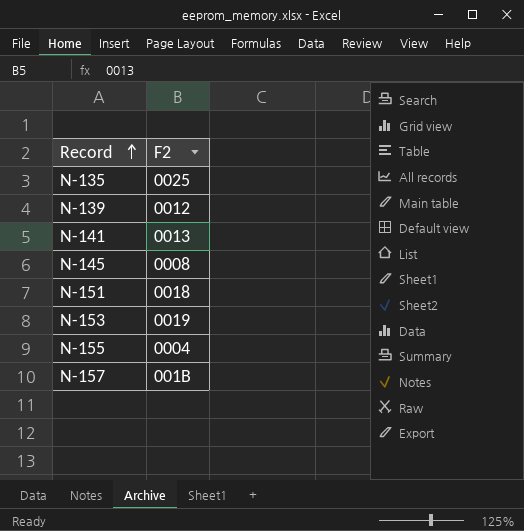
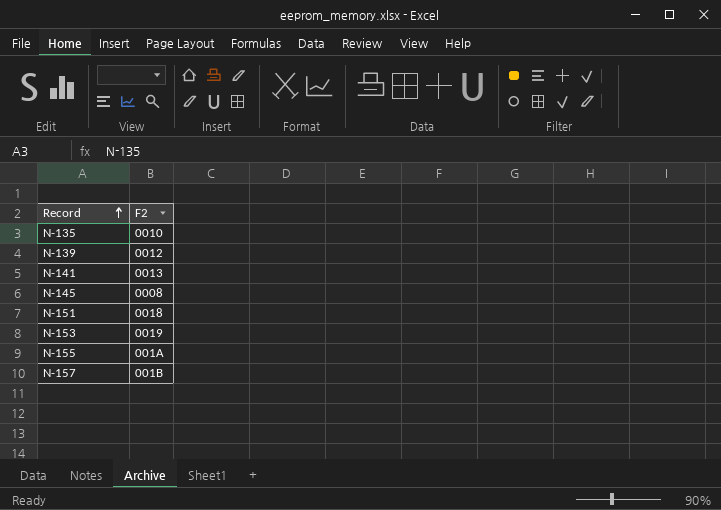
N-135 | F2: 0025 -> 0010
N-155 | F2: 0004 -> 001A

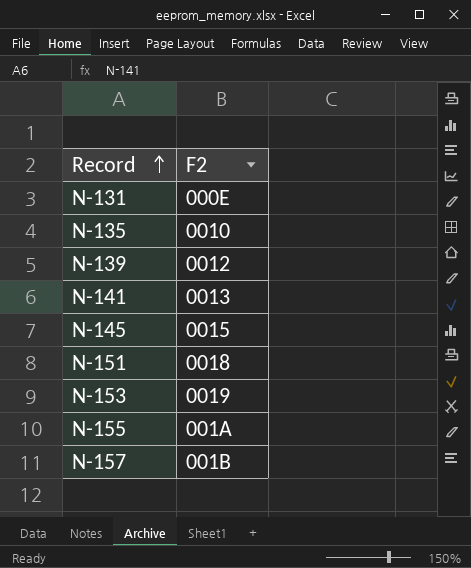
row N-131: none -> 000E
N-145 | F2: 0008 -> 0015

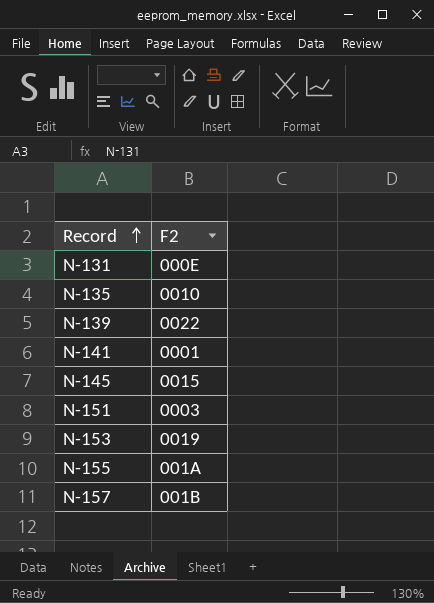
N-139 | F2: 0012 -> 0022
N-141 | F2: 0013 -> 0001
N-151 | F2: 0018 -> 0003

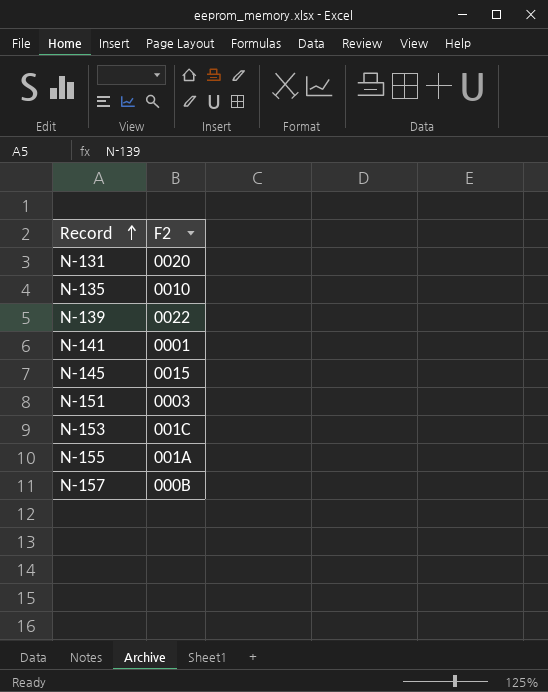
N-131 | F2: 000E -> 0020
N-153 | F2: 0019 -> 001C
N-157 | F2: 001B -> 000B

